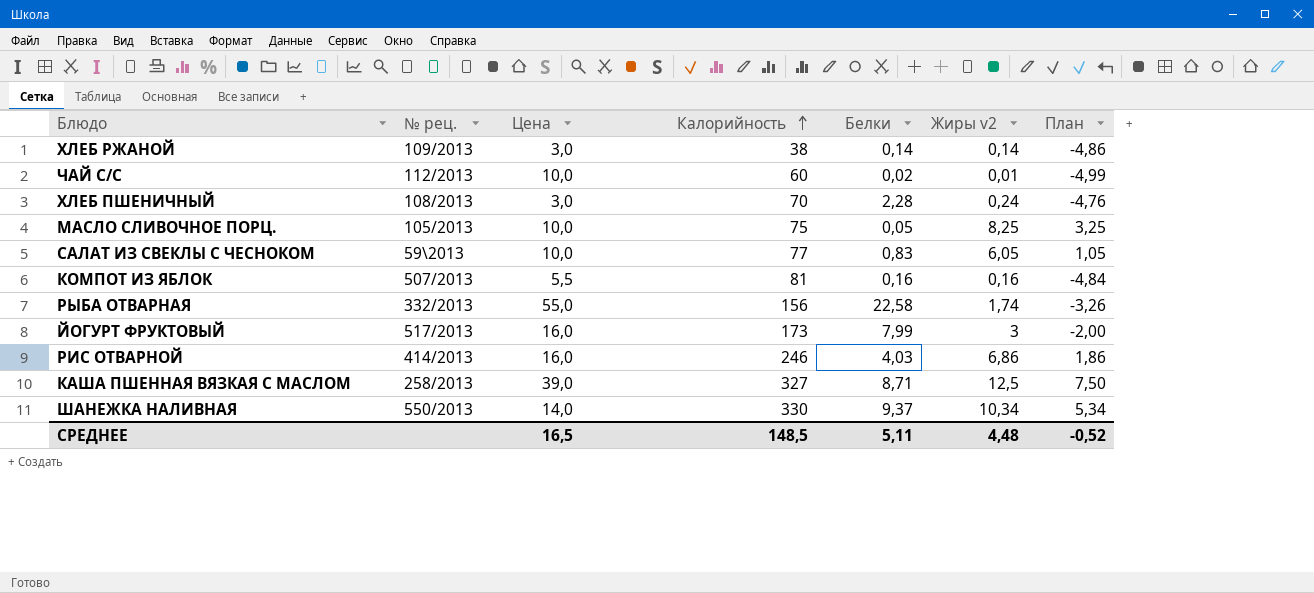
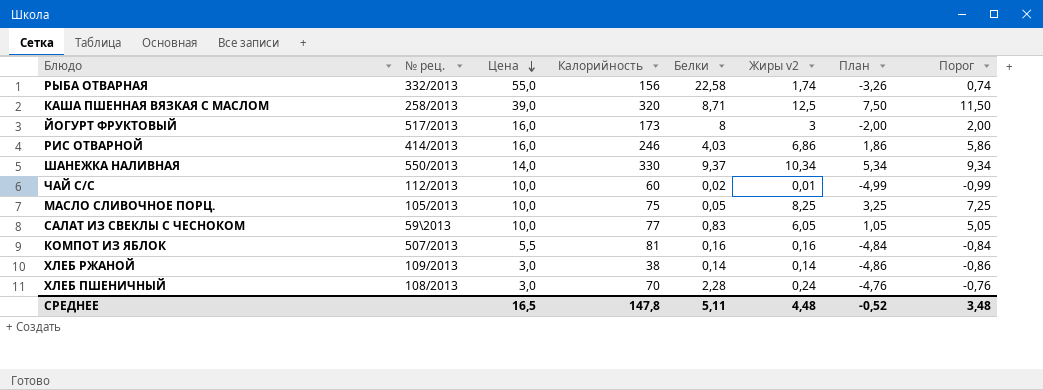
row order: Калорийность ascending -> Цена descending
column Порог | formula: none -> [Жиры v2] - 1
КАША ПШЕННАЯ ВЯЗКАЯ С МАСЛОМ | Калорийность: 327 -> 320
ЙОГУРТ ФРУКТОВЫЙ | Белки: 7,99 -> 8
СРЕДНЕЕ | Калорийность: 148,5 -> 147,8

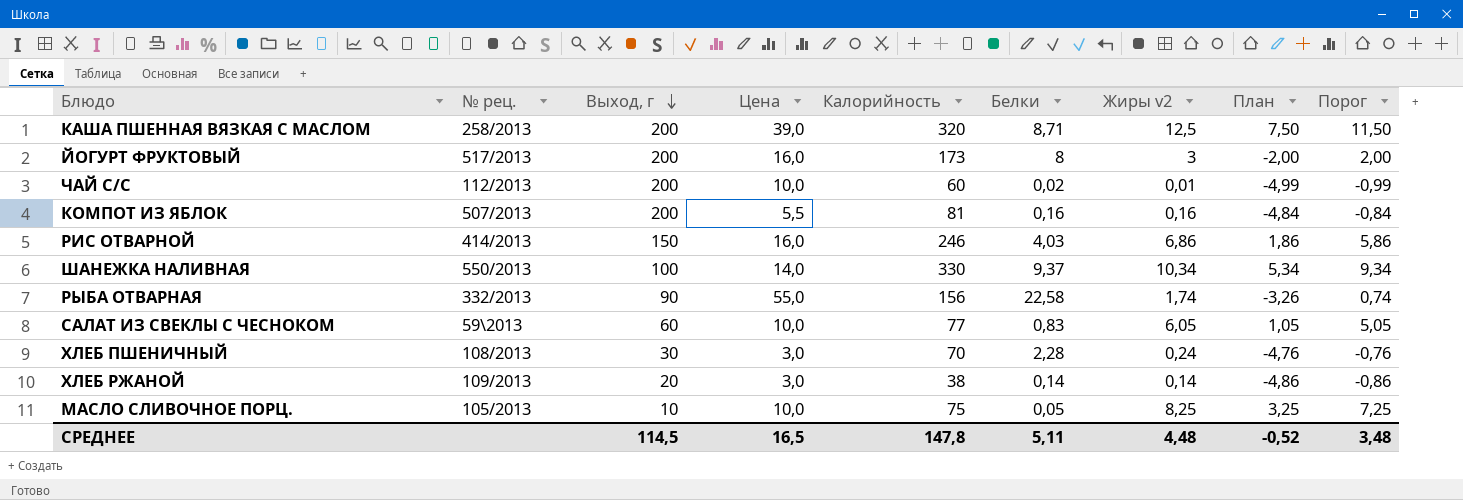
row order: Цена descending -> Выход, г descending
column Выход, г | position: none -> 3

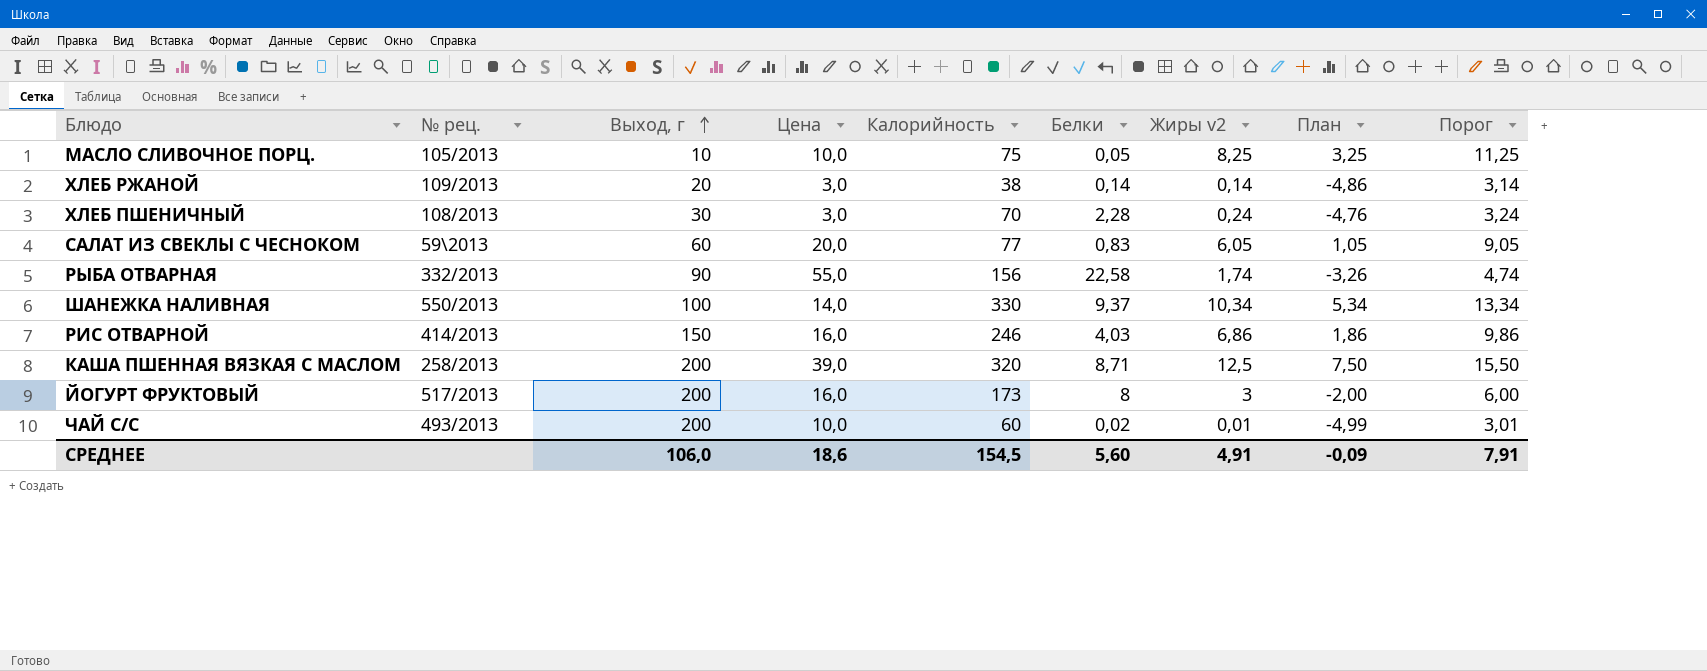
row order: Выход, г descending -> Выход, г ascending
column Порог | formula: [Жиры v2] - 1 -> [Жиры v2] + 3
row КОМПОТ ИЗ ЯБЛОК: 507/2013 | 200 | 5,5 | 81 | 0,16 | 0,16 | -4,84 | -0,84 -> none
САЛАТ ИЗ СВЕКЛЫ С ЧЕСНОКОМ | Цена: 10,0 -> 20,0
ЧАЙ С/С | № рец.: 112/2013 -> 493/2013
СРЕДНЕЕ | Выход, г: 114,5 -> 106,0
СРЕДНЕЕ | Цена: 16,5 -> 18,6
СРЕДНЕЕ | Калорийность: 147,8 -> 154,5
СРЕДНЕЕ | Белки: 5,11 -> 5,60
СРЕДНЕЕ | Жиры v2: 4,48 -> 4,91
СРЕДНЕЕ | План: -0,52 -> -0,09
СРЕДНЕЕ | Порог: 3,48 -> 7,91

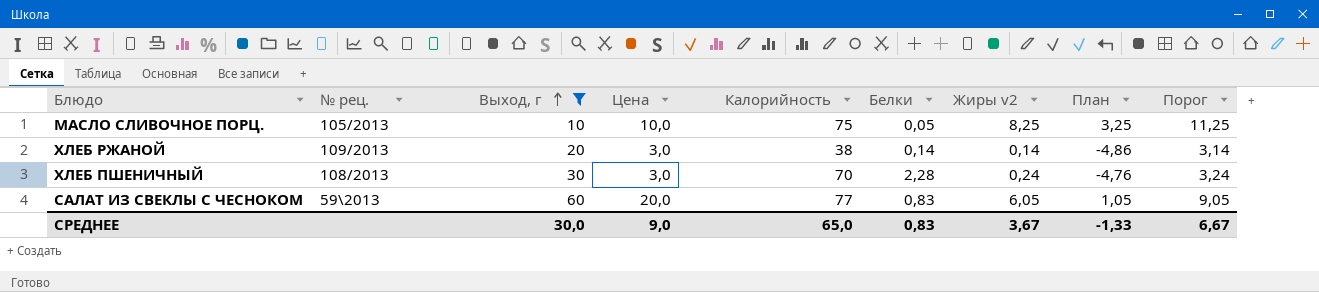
filter: none -> Выход, г <= 60
СРЕДНЕЕ | Выход, г: 106,0 -> 30,0
СРЕДНЕЕ | Цена: 18,6 -> 9,0
СРЕДНЕЕ | Калорийность: 154,5 -> 65,0
СРЕДНЕЕ | Белки: 5,60 -> 0,83
СРЕДНЕЕ | Жиры v2: 4,91 -> 3,67
СРЕДНЕЕ | План: -0,09 -> -1,33
СРЕДНЕЕ | Порог: 7,91 -> 6,67

